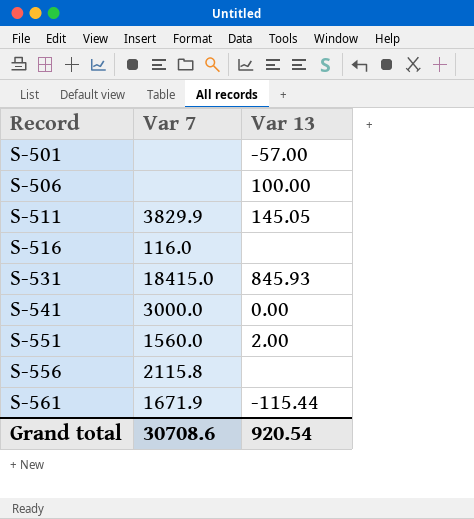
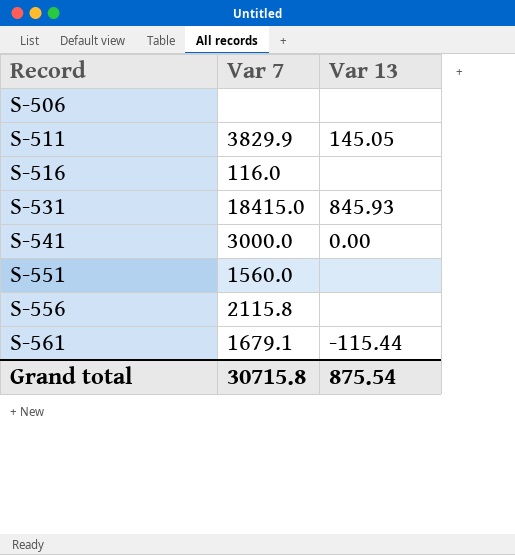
row S-501: none | -57.00 -> none
S-506 | Var 13: 100.00 -> none
S-551 | Var 13: 2.00 -> none
S-561 | Var 7: 1671.9 -> 1679.1
Grand total | Var 7: 30708.6 -> 30715.8
Grand total | Var 13: 920.54 -> 875.54

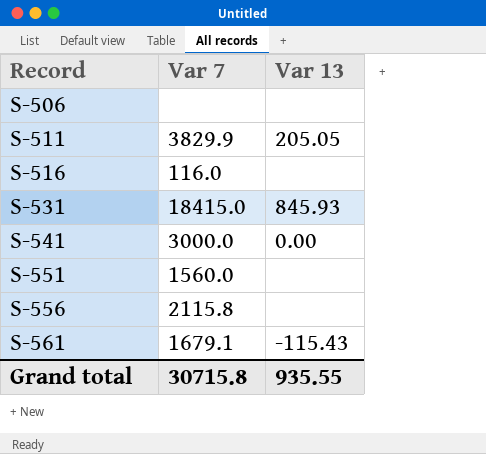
S-511 | Var 13: 145.05 -> 205.05
S-561 | Var 13: -115.44 -> -115.43
Grand total | Var 13: 875.54 -> 935.55

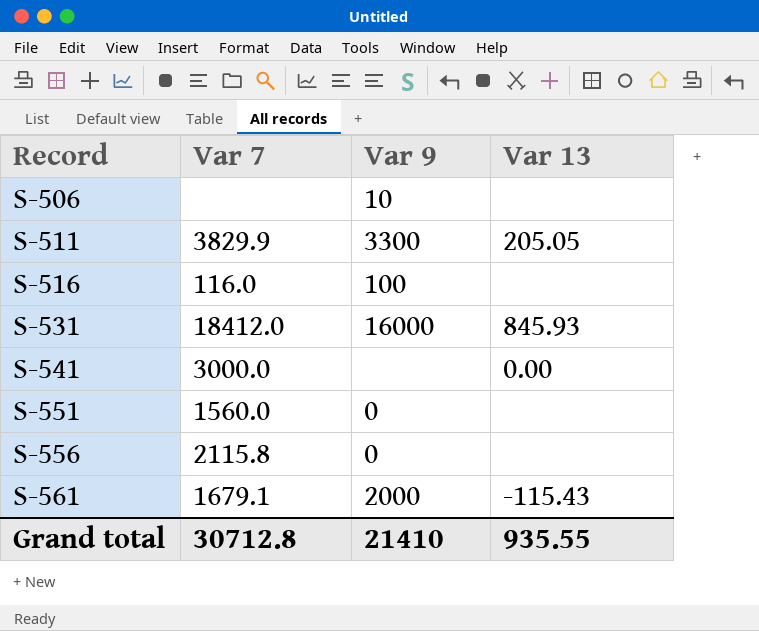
column Var 9 | position: none -> 3
S-531 | Var 7: 18415.0 -> 18412.0
Grand total | Var 7: 30715.8 -> 30712.8

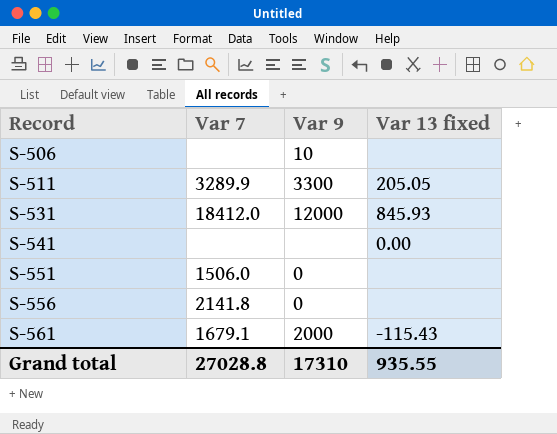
column name: Var 13 -> Var 13 fixed
row S-516: 116.0 | 100 | none -> none
S-511 | Var 7: 3829.9 -> 3289.9
S-531 | Var 9: 16000 -> 12000
S-541 | Var 7: 3000.0 -> none
S-551 | Var 7: 1560.0 -> 1506.0
S-556 | Var 7: 2115.8 -> 2141.8
Grand total | Var 7: 30712.8 -> 27028.8
Grand total | Var 9: 21410 -> 17310

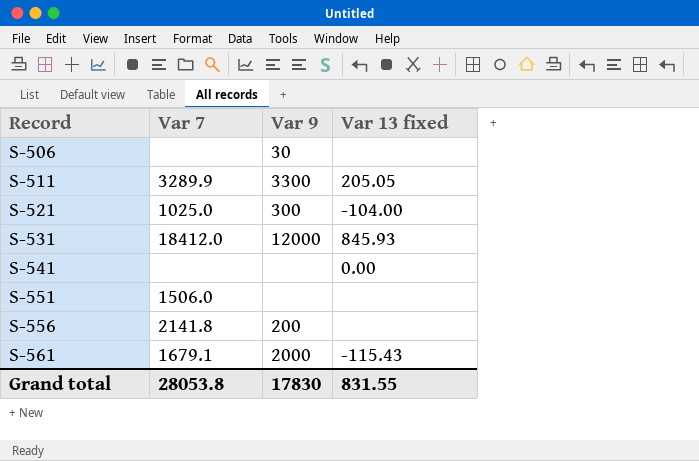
S-506 | Var 9: 10 -> 30
row S-521: none -> 1025.0 | 300 | -104.00
S-551 | Var 9: 0 -> none
S-556 | Var 9: 0 -> 200
Grand total | Var 7: 27028.8 -> 28053.8
Grand total | Var 9: 17310 -> 17830
Grand total | Var 13 fixed: 935.55 -> 831.55

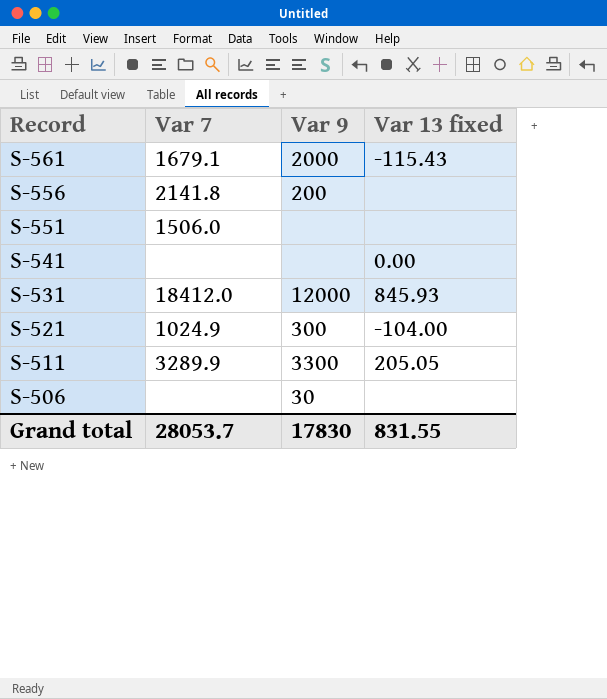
row order: Record ascending -> Record descending
S-521 | Var 7: 1025.0 -> 1024.9
Grand total | Var 7: 28053.8 -> 28053.7

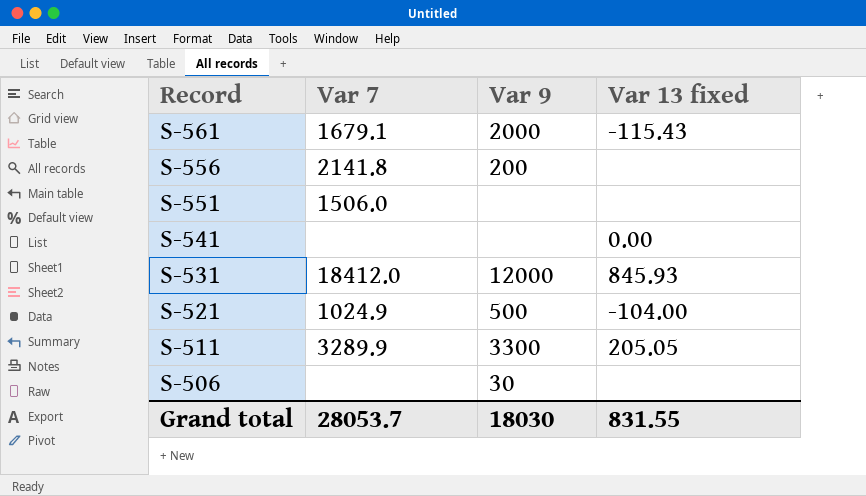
S-521 | Var 9: 300 -> 500
Grand total | Var 9: 17830 -> 18030

